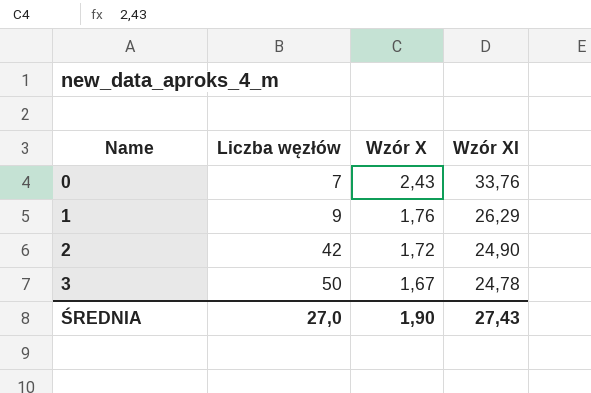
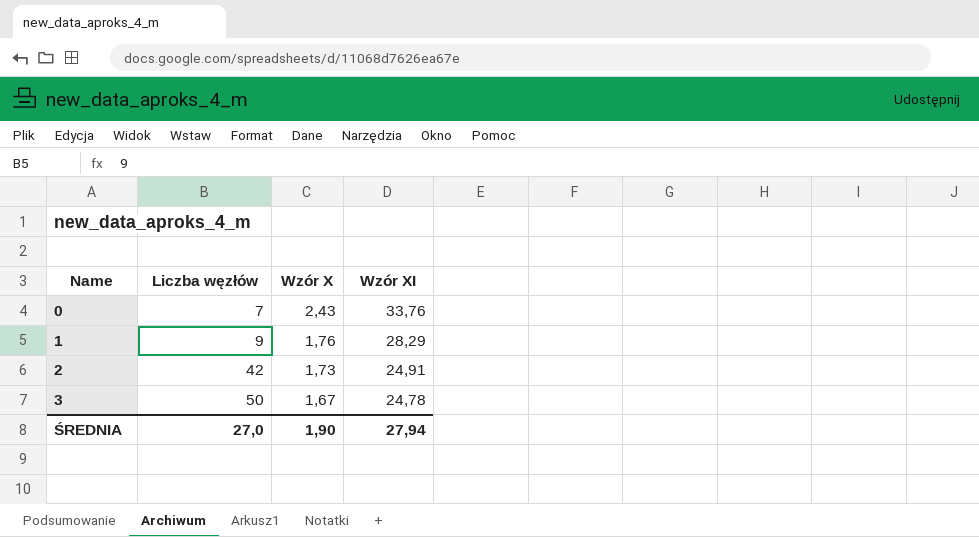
1 | Wzór XI: 26,29 -> 28,29
2 | Wzór X: 1,72 -> 1,73
2 | Wzór XI: 24,90 -> 24,91
ŚREDNIA | Wzór XI: 27,43 -> 27,94

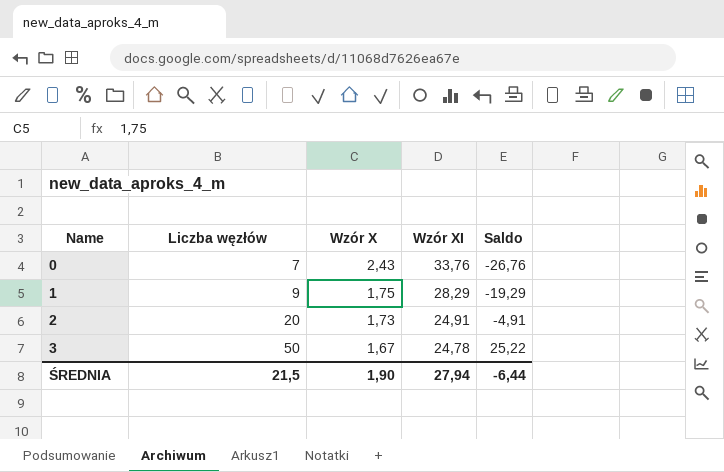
column Saldo | formula: none -> [Liczba węzłów] - [Wzór XI]
1 | Wzór X: 1,76 -> 1,75
2 | Liczba węzłów: 42 -> 20
ŚREDNIA | Liczba węzłów: 27,0 -> 21,5

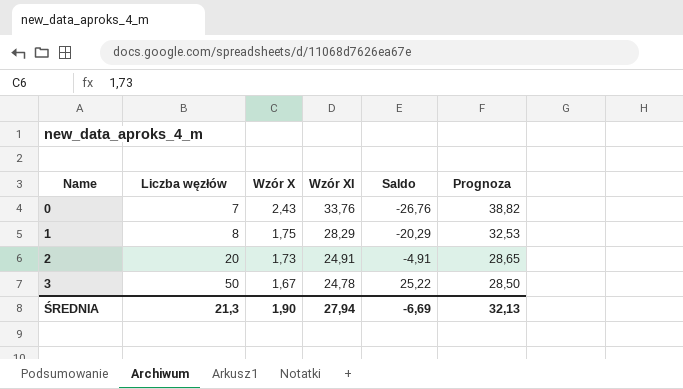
column Prognoza | formula: none -> [Wzór XI] * 1,15
1 | Liczba węzłów: 9 -> 8
1 | Saldo: -19,29 -> -20,29
ŚREDNIA | Liczba węzłów: 21,5 -> 21,3
ŚREDNIA | Saldo: -6,44 -> -6,69

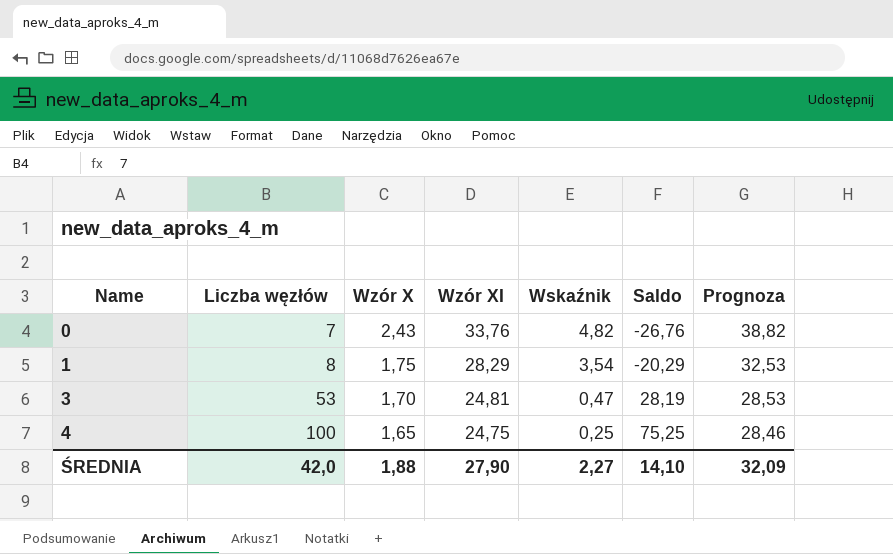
column Wskaźnik | formula: none -> [Wzór XI] / [Liczba węzłów]
row 2: 20 | 1,73 | 24,91 | -4,91 | 28,65 -> none
3 | Liczba węzłów: 50 -> 53
3 | Wzór X: 1,67 -> 1,70
3 | Wzór XI: 24,78 -> 24,81
3 | Saldo: 25,22 -> 28,19
3 | Prognoza: 28,50 -> 28,53
row 4: none -> 100 | 1,65 | 24,75 | 0,25 | 75,25 | 28,46
ŚREDNIA | Liczba węzłów: 21,3 -> 42,0
ŚREDNIA | Wzór X: 1,90 -> 1,88
ŚREDNIA | Wzór XI: 27,94 -> 27,90
ŚREDNIA | Saldo: -6,69 -> 14,10
ŚREDNIA | Prognoza: 32,13 -> 32,09

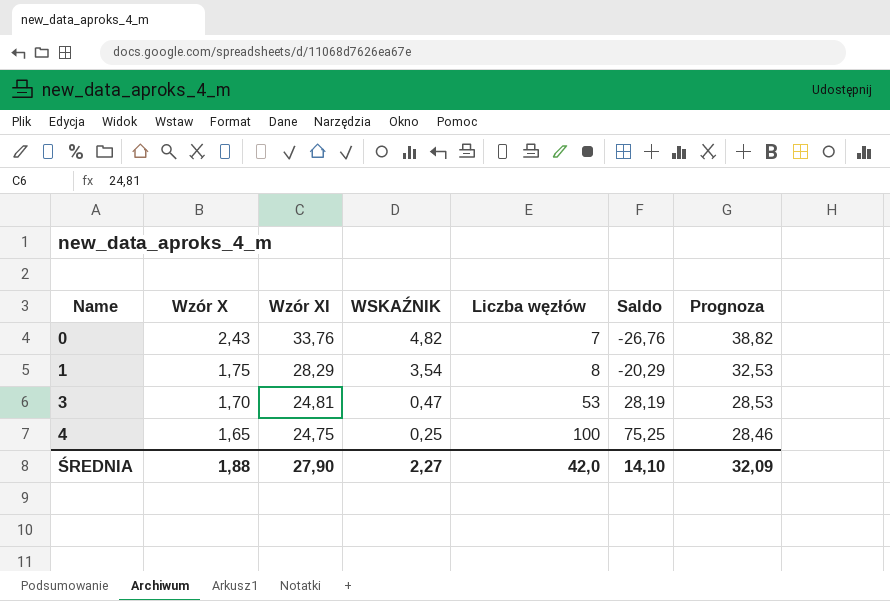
column name: Wskaźnik -> WSKAŹNIK
column Liczba węzłów | position: 2 -> 5

